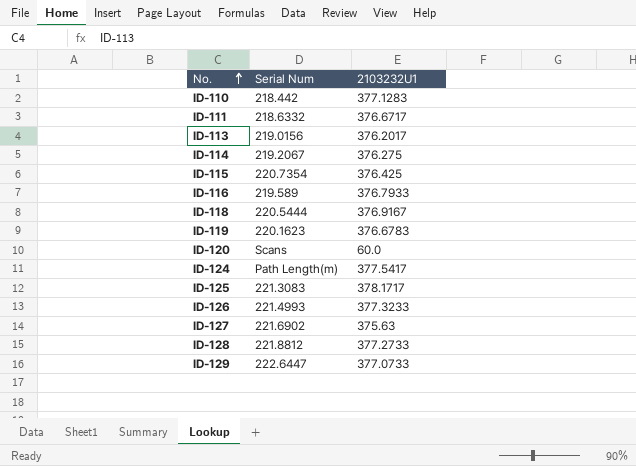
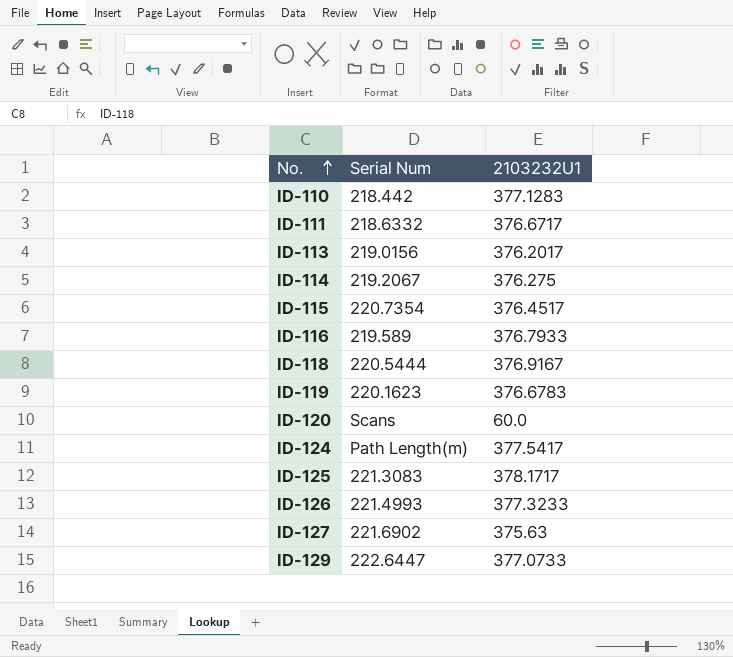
row ID-128: 221.8812 | 377.2733 -> none
ID-115 | 2103232U1: 376.425 -> 376.4517

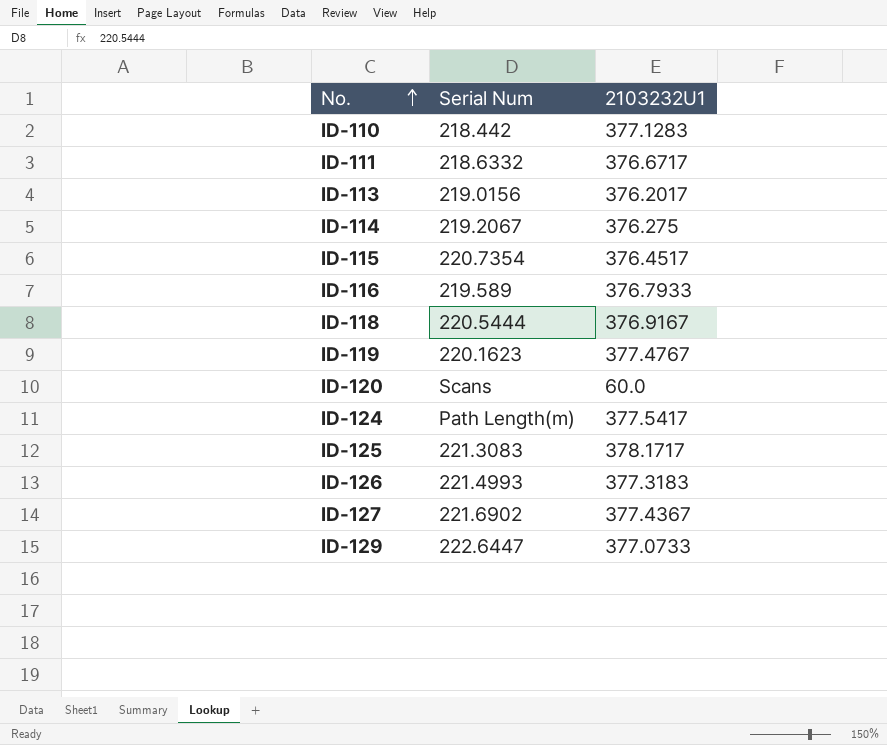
ID-119 | 2103232U1: 376.6783 -> 377.4767
ID-126 | 2103232U1: 377.3233 -> 377.3183
ID-127 | 2103232U1: 375.63 -> 377.4367

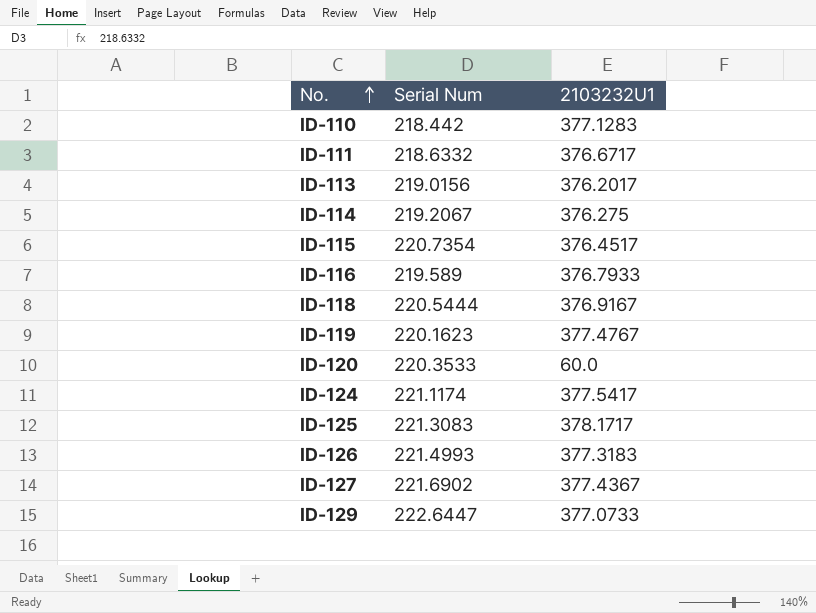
ID-120 | Serial Num: Scans -> 220.3533
ID-124 | Serial Num: Path Length(m) -> 221.1174

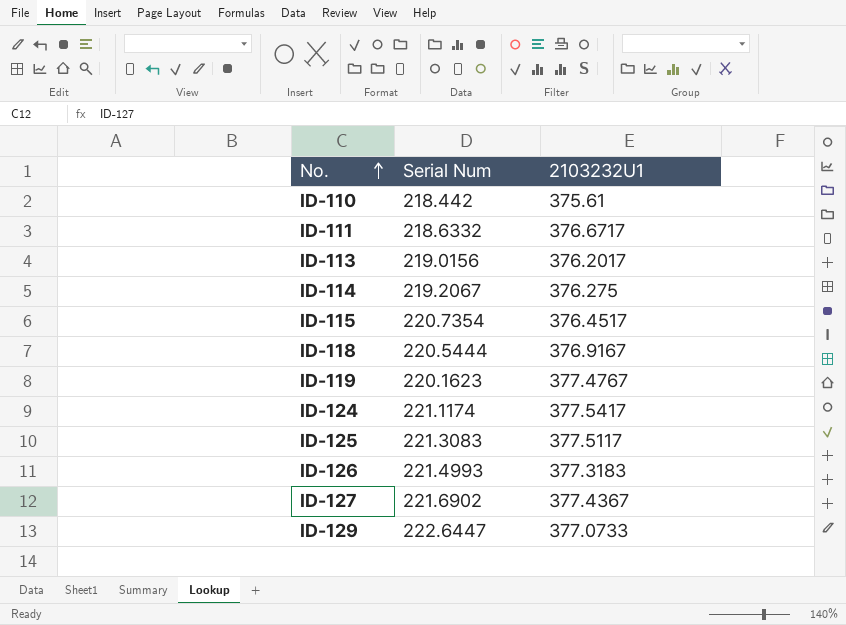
row ID-116: 219.589 | 376.7933 -> none
row ID-120: 220.3533 | 60.0 -> none
ID-110 | 2103232U1: 377.1283 -> 375.61
ID-125 | 2103232U1: 378.1717 -> 377.5117

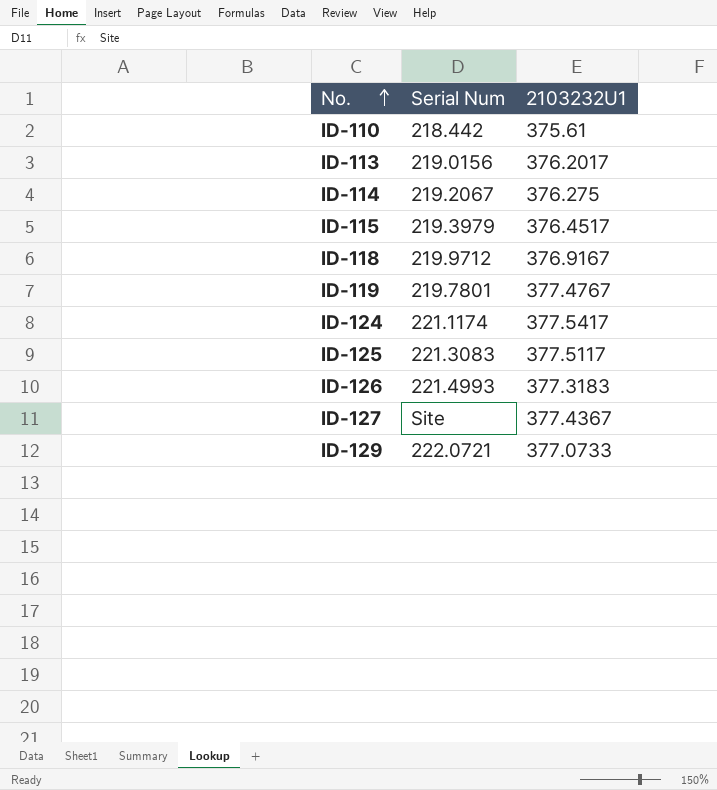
row ID-111: 218.6332 | 376.6717 -> none
ID-115 | Serial Num: 220.7354 -> 219.3979
ID-118 | Serial Num: 220.5444 -> 219.9712
ID-119 | Serial Num: 220.1623 -> 219.7801
ID-127 | Serial Num: 221.6902 -> Site
ID-129 | Serial Num: 222.6447 -> 222.0721

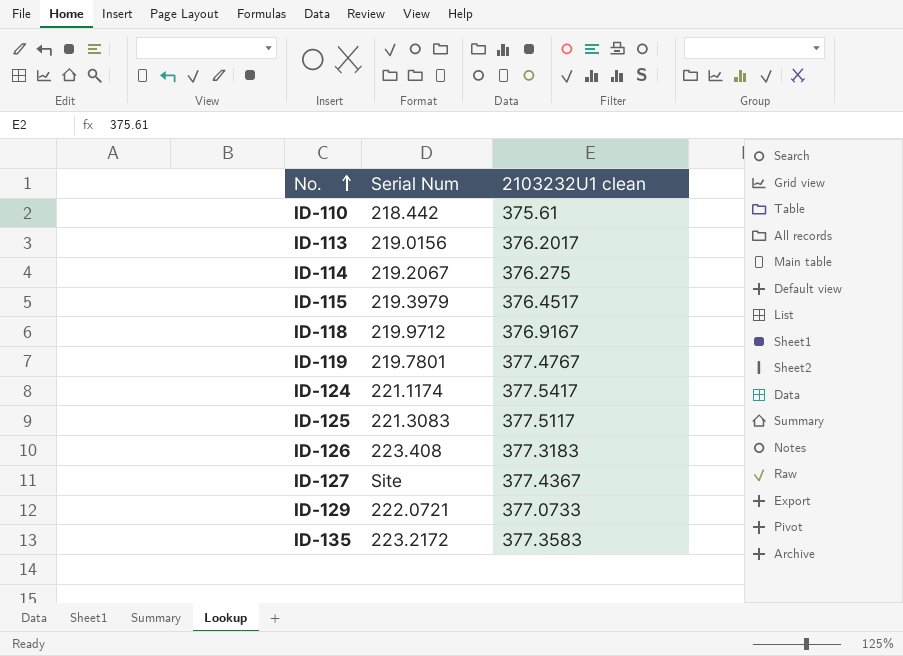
column name: 2103232U1 -> 2103232U1 clean
ID-126 | Serial Num: 221.4993 -> 223.408
row ID-135: none -> 223.2172 | 377.3583

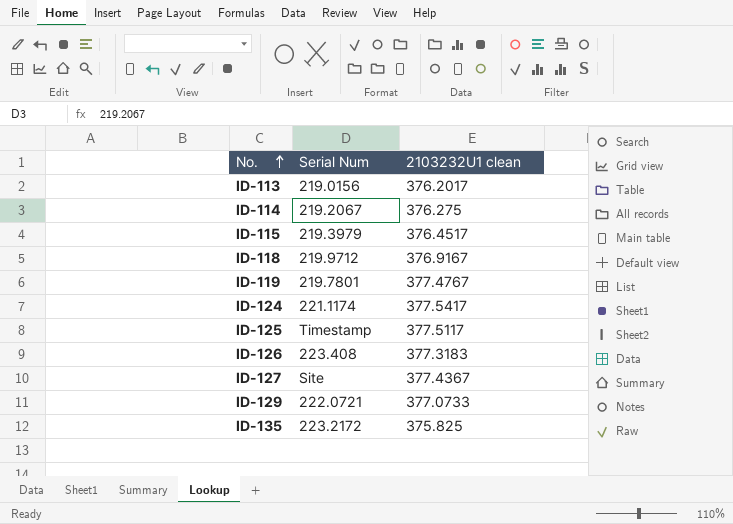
row ID-110: 218.442 | 375.61 -> none
ID-125 | Serial Num: 221.3083 -> Timestamp
ID-135 | 2103232U1 clean: 377.3583 -> 375.825

